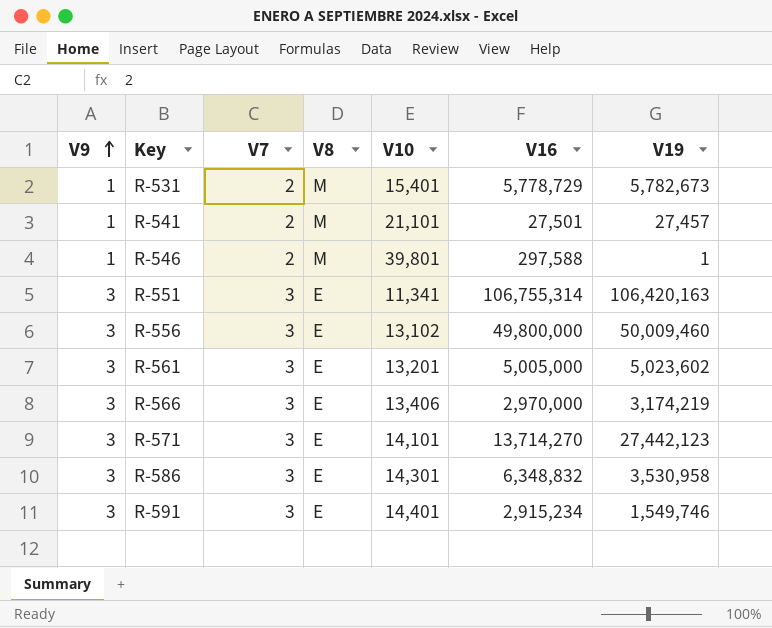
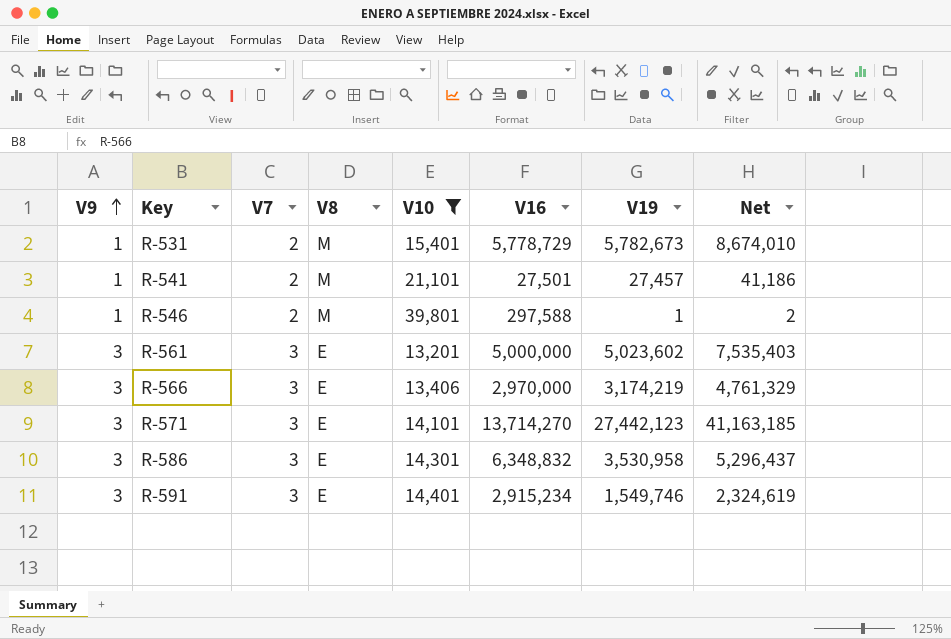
filter: none -> V10 >= 13,201
column Net | formula: none -> [V19] * 1.5
R-561 | V16: 5,005,000 -> 5,000,000

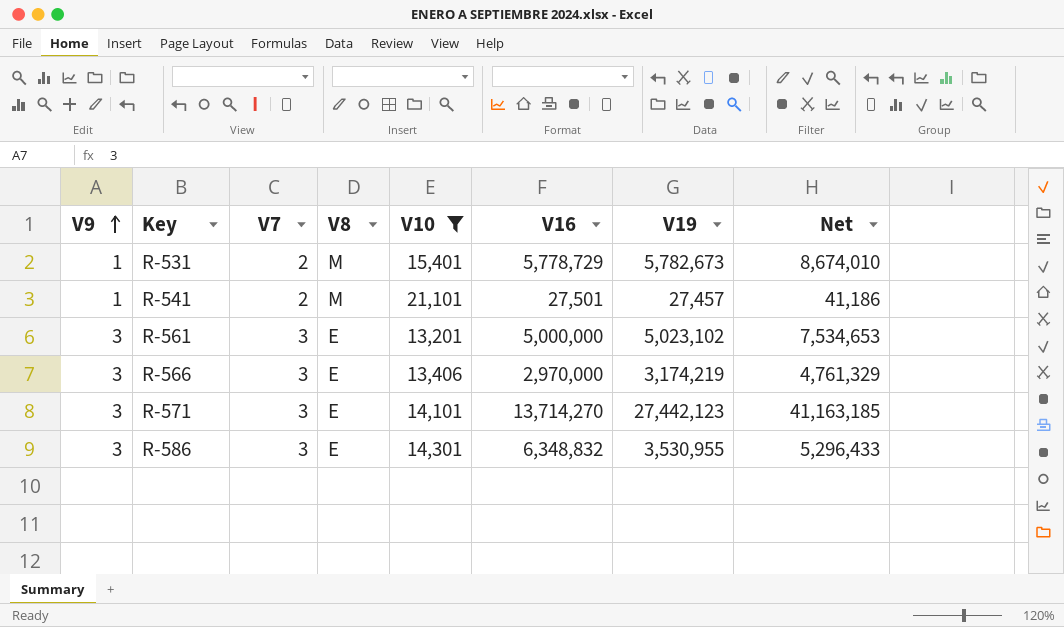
row R-546: 1 | 2 | M | 39,801 | 297,588 | 1 | 2 -> none
row R-591: 3 | 3 | E | 14,401 | 2,915,234 | 1,549,746 | 2,324,619 -> none
R-561 | V19: 5,023,602 -> 5,023,102
R-561 | Net: 7,535,403 -> 7,534,653
R-586 | V19: 3,530,958 -> 3,530,955
R-586 | Net: 5,296,437 -> 5,296,433

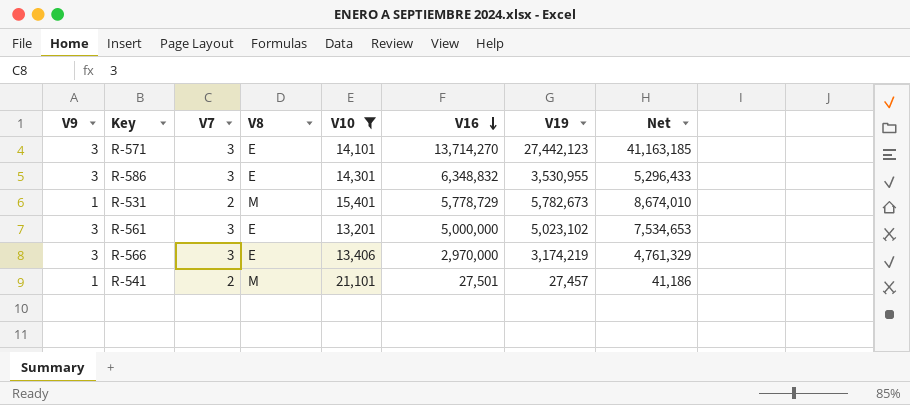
row order: V9 ascending -> V16 descending

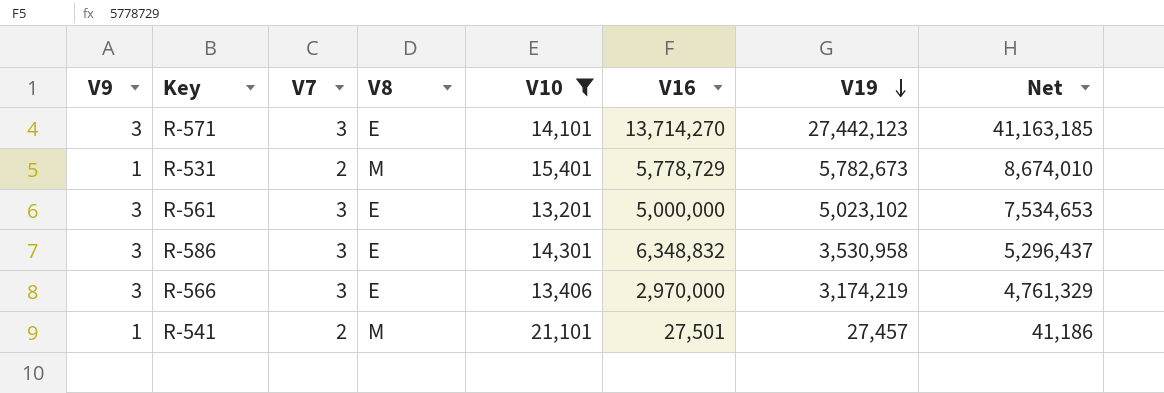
row order: V16 descending -> V19 descending
R-586 | V19: 3,530,955 -> 3,530,958
R-586 | Net: 5,296,433 -> 5,296,437

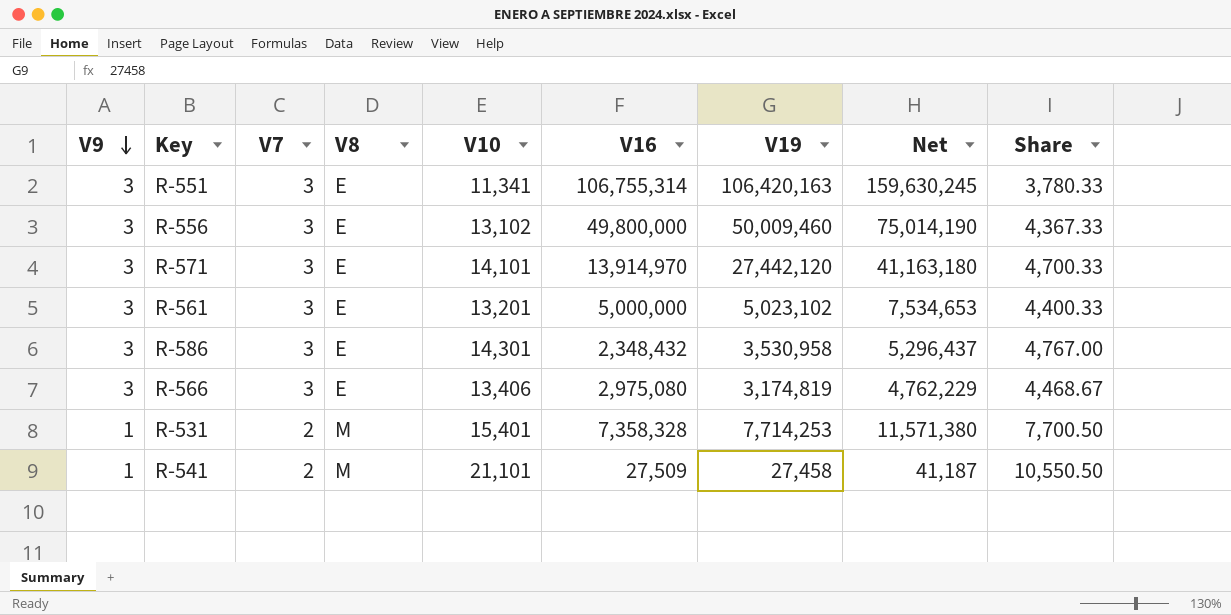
filter: V10 >= 13,201 -> none
row order: V19 descending -> V9 descending
column Share | formula: none -> [V10] / [V7]
R-571 | V16: 13,714,270 -> 13,914,970
R-571 | V19: 27,442,123 -> 27,442,120
R-571 | Net: 41,163,185 -> 41,163,180
R-586 | V16: 6,348,832 -> 2,348,432
R-566 | V16: 2,970,000 -> 2,975,080
R-566 | V19: 3,174,219 -> 3,174,819
R-566 | Net: 4,761,329 -> 4,762,229
R-531 | V16: 5,778,729 -> 7,358,328
R-531 | V19: 5,782,673 -> 7,714,253
R-531 | Net: 8,674,010 -> 11,571,380
R-541 | V16: 27,501 -> 27,509
R-541 | V19: 27,457 -> 27,458
R-541 | Net: 41,186 -> 41,187

